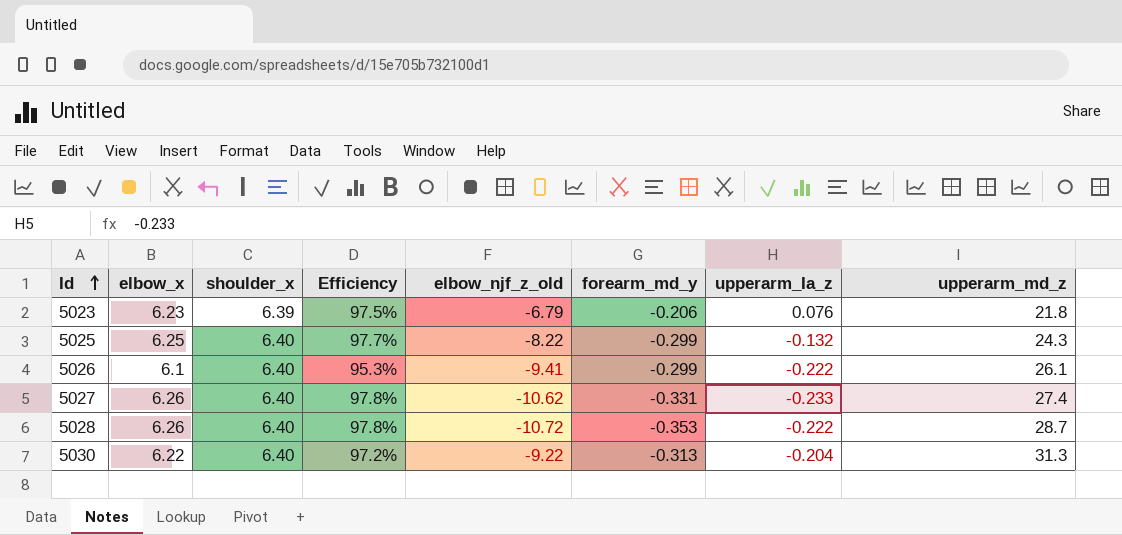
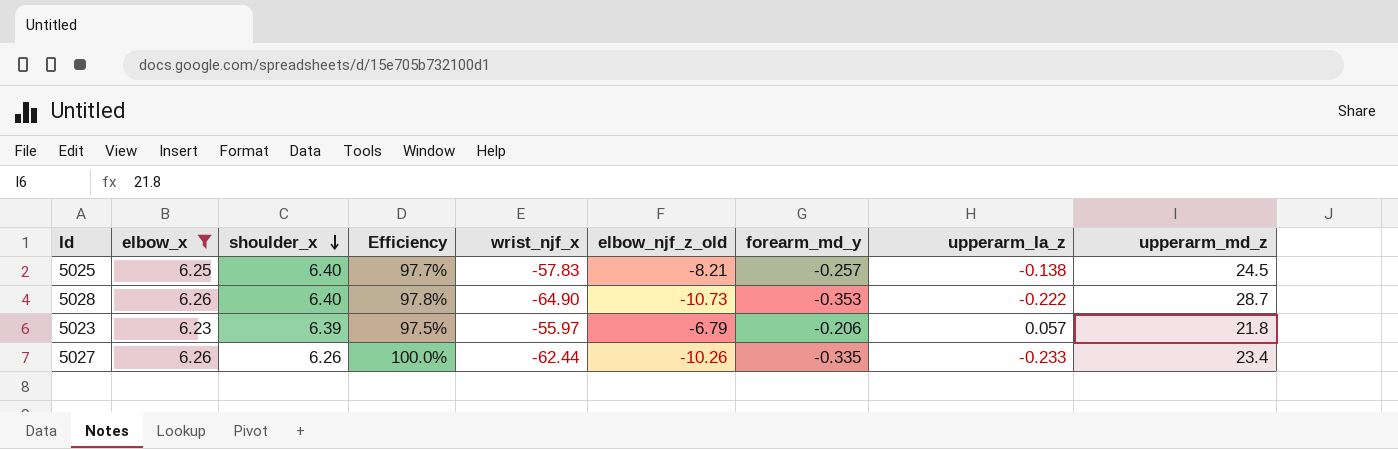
filter: none -> elbow_x >= 6.23
row order: Id ascending -> shoulder_x descending
column wrist_njf_x | position: none -> 5
5025 | elbow_njf_z_old: -8.22 -> -8.21
5025 | forearm_md_y: -0.299 -> -0.257
5025 | upperarm_Ia_z: -0.132 -> -0.138
5025 | upperarm_md_z: 24.3 -> 24.5
5028 | elbow_njf_z_old: -10.72 -> -10.73
5023 | upperarm_Ia_z: 0.076 -> 0.057
5027 | shoulder_x: 6.40 -> 6.26
5027 | Efficiency: 97.8% -> 100.0%
5027 | elbow_njf_z_old: -10.62 -> -10.26
5027 | forearm_md_y: -0.331 -> -0.335
5027 | upperarm_md_z: 27.4 -> 23.4

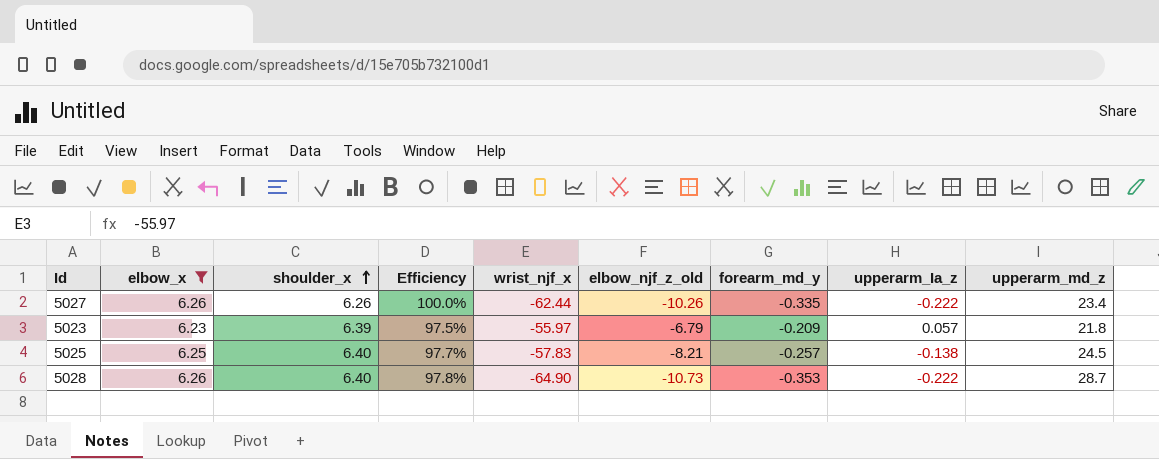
row order: shoulder_x descending -> shoulder_x ascending
5027 | upperarm_Ia_z: -0.233 -> -0.222
5023 | forearm_md_y: -0.206 -> -0.209

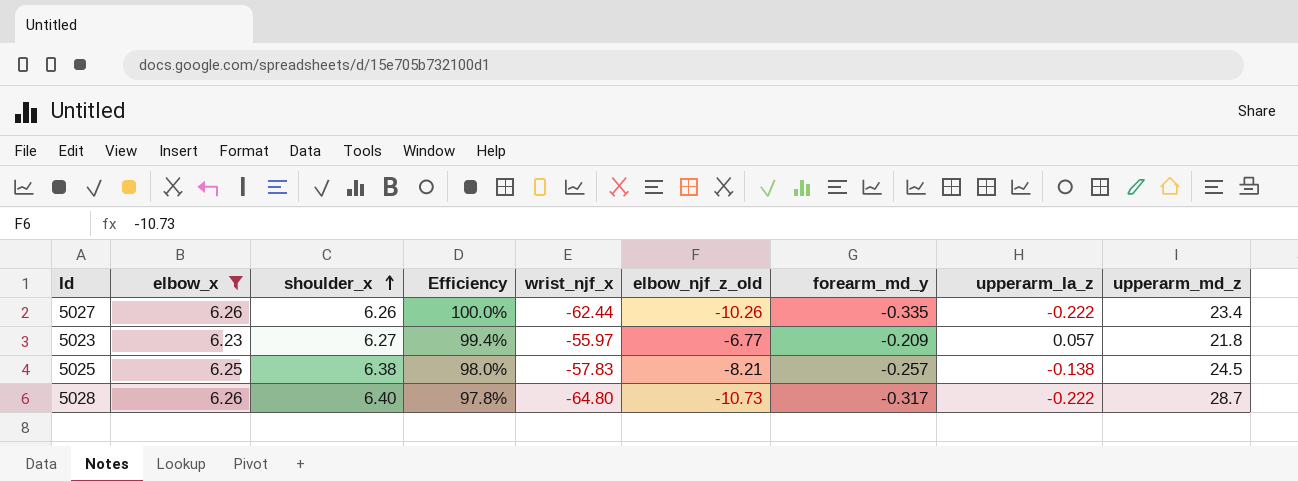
5023 | shoulder_x: 6.39 -> 6.27
5023 | Efficiency: 97.5% -> 99.4%
5023 | elbow_njf_z_old: -6.79 -> -6.77
5025 | shoulder_x: 6.40 -> 6.38
5025 | Efficiency: 97.7% -> 98.0%
5028 | wrist_njf_x: -64.90 -> -64.80
5028 | forearm_md_y: -0.353 -> -0.317

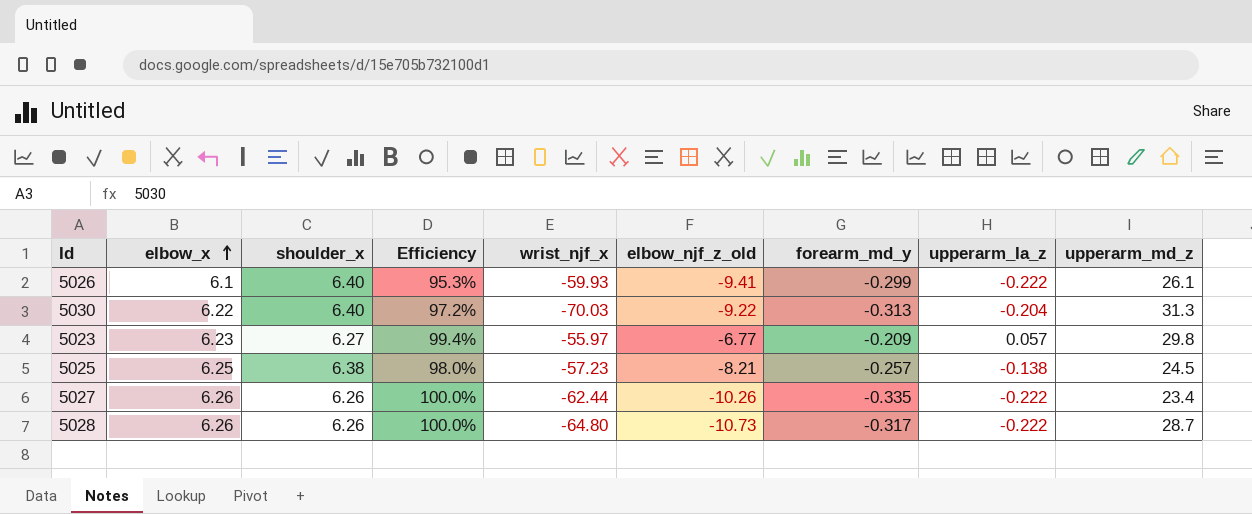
filter: elbow_x >= 6.23 -> none
row order: shoulder_x ascending -> elbow_x ascending
5023 | upperarm_md_z: 21.8 -> 29.8
5025 | wrist_njf_x: -57.83 -> -57.23
5028 | shoulder_x: 6.40 -> 6.26
5028 | Efficiency: 97.8% -> 100.0%

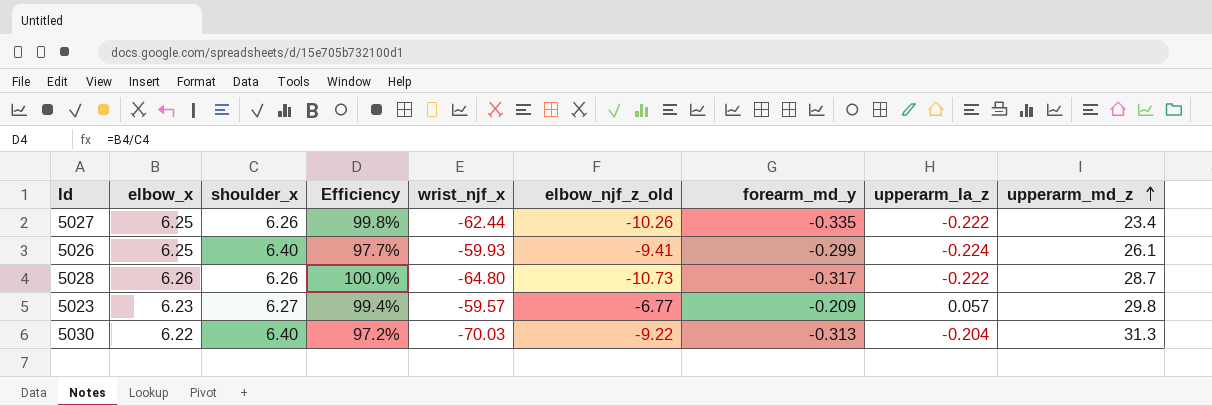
row order: elbow_x ascending -> upperarm_md_z ascending
row 5025: 6.25 | 6.38 | 98.0% | -57.23 | -8.21 | -0.257 | -0.138 | 24.5 -> none
5027 | elbow_x: 6.26 -> 6.25
5027 | Efficiency: 100.0% -> 99.8%
5026 | elbow_x: 6.1 -> 6.25
5026 | Efficiency: 95.3% -> 97.7%
5026 | upperarm_Ia_z: -0.222 -> -0.224
5023 | wrist_njf_x: -55.97 -> -59.57

